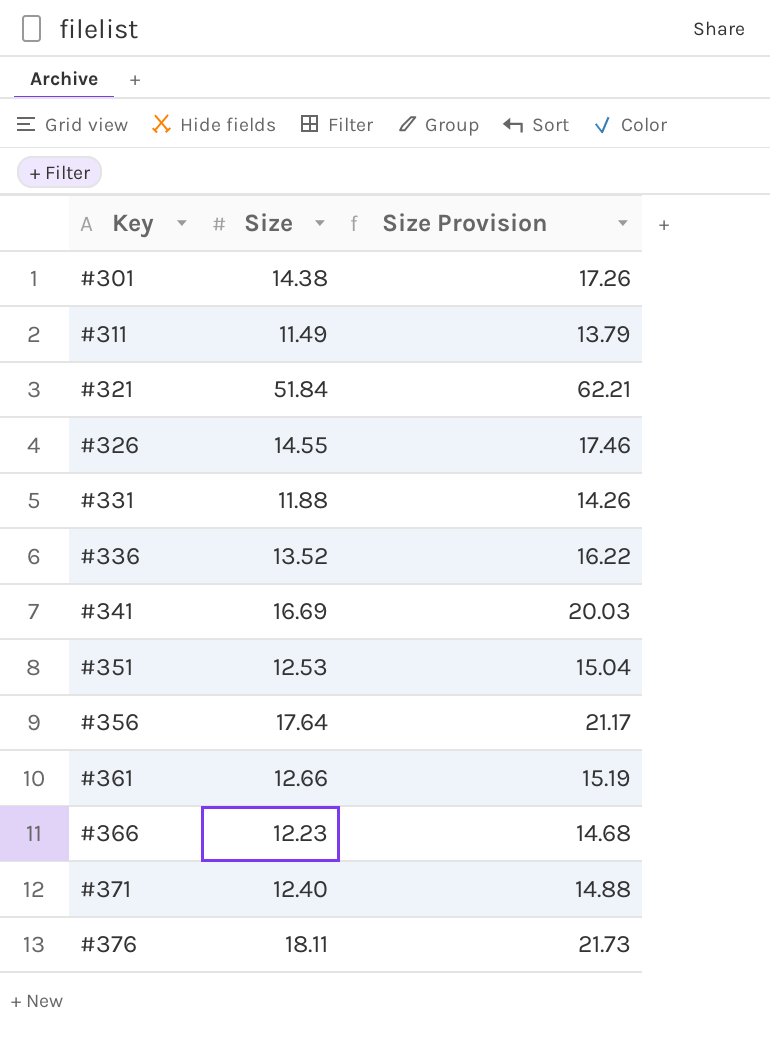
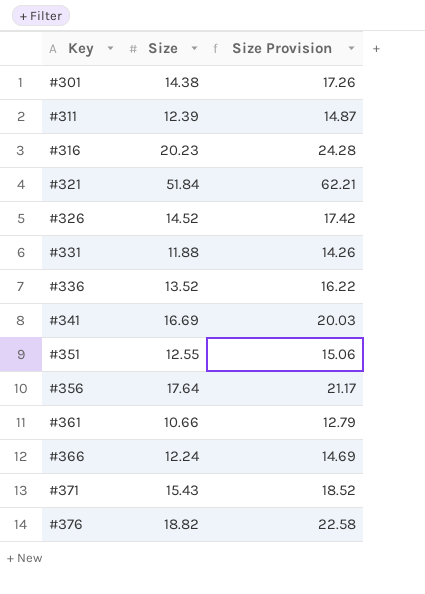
#311 | Size: 11.49 -> 12.39
#311 | Size Provision: 13.79 -> 14.87
row #316: none -> 20.23 | 24.28
#326 | Size: 14.55 -> 14.52
#326 | Size Provision: 17.46 -> 17.42
#351 | Size: 12.53 -> 12.55
#351 | Size Provision: 15.04 -> 15.06
#361 | Size: 12.66 -> 10.66
#361 | Size Provision: 15.19 -> 12.79
#366 | Size: 12.23 -> 12.24
#366 | Size Provision: 14.68 -> 14.69
#371 | Size: 12.40 -> 15.43
#371 | Size Provision: 14.88 -> 18.52
#376 | Size: 18.11 -> 18.82
#376 | Size Provision: 21.73 -> 22.58

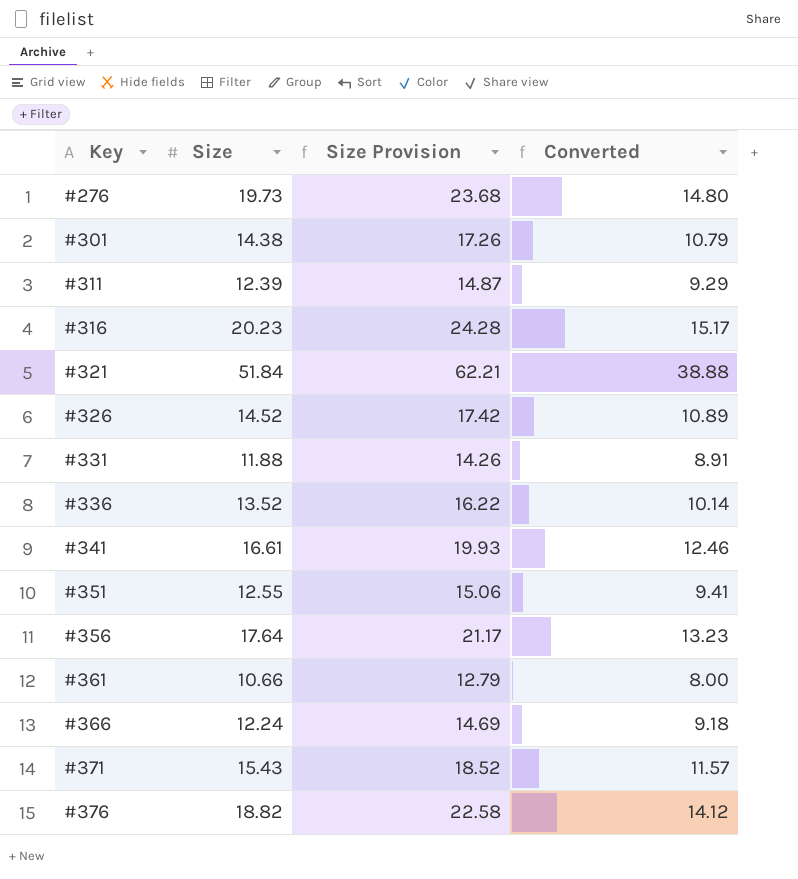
column Converted | formula: none -> [Size] * 0.75
row #276: none -> 19.73 | 23.68 | 14.80
#341 | Size: 16.69 -> 16.61
#341 | Size Provision: 20.03 -> 19.93

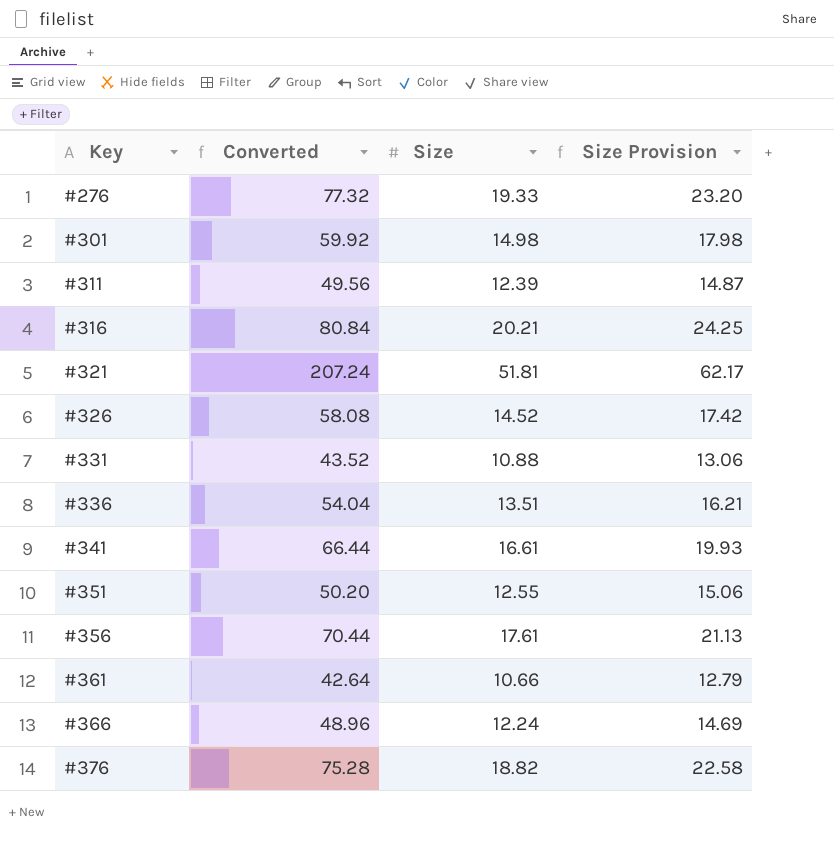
column Converted | formula: [Size] * 0.75 -> [Size] * 4
column Converted | position: 4 -> 2
row #371: 15.43 | 18.52 | 11.57 -> none
#276 | Size: 19.73 -> 19.33
#276 | Size Provision: 23.68 -> 23.20
#301 | Size: 14.38 -> 14.98
#301 | Size Provision: 17.26 -> 17.98
#316 | Size: 20.23 -> 20.21
#316 | Size Provision: 24.28 -> 24.25
#321 | Size: 51.84 -> 51.81
#321 | Size Provision: 62.21 -> 62.17
#331 | Size: 11.88 -> 10.88
#331 | Size Provision: 14.26 -> 13.06
#336 | Size: 13.52 -> 13.51
#336 | Size Provision: 16.22 -> 16.21
#356 | Size: 17.64 -> 17.61
#356 | Size Provision: 21.17 -> 21.13

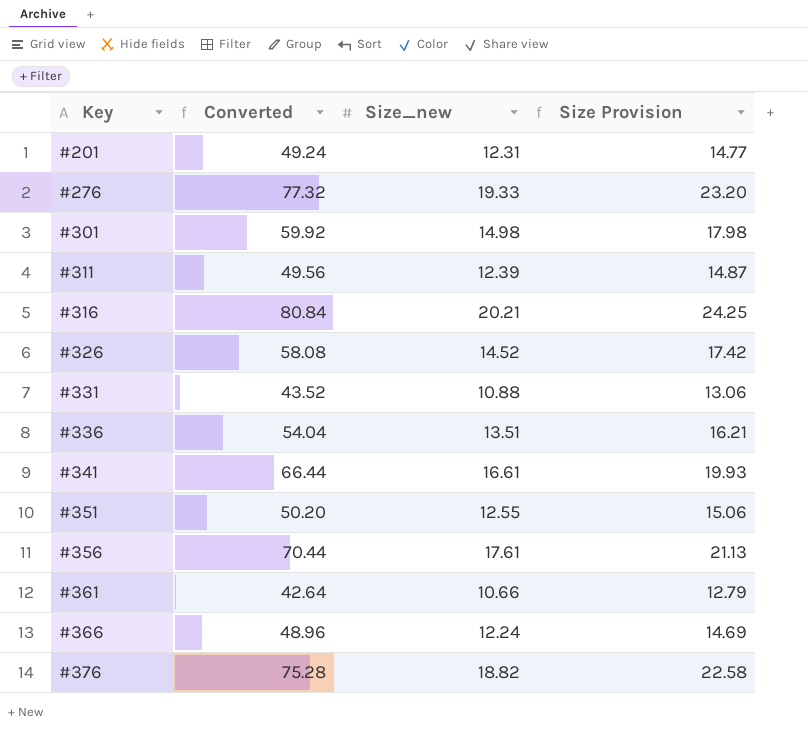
column name: Size -> Size_new
row #321: 207.24 | 51.81 | 62.17 -> none
row #201: none -> 49.24 | 12.31 | 14.77

